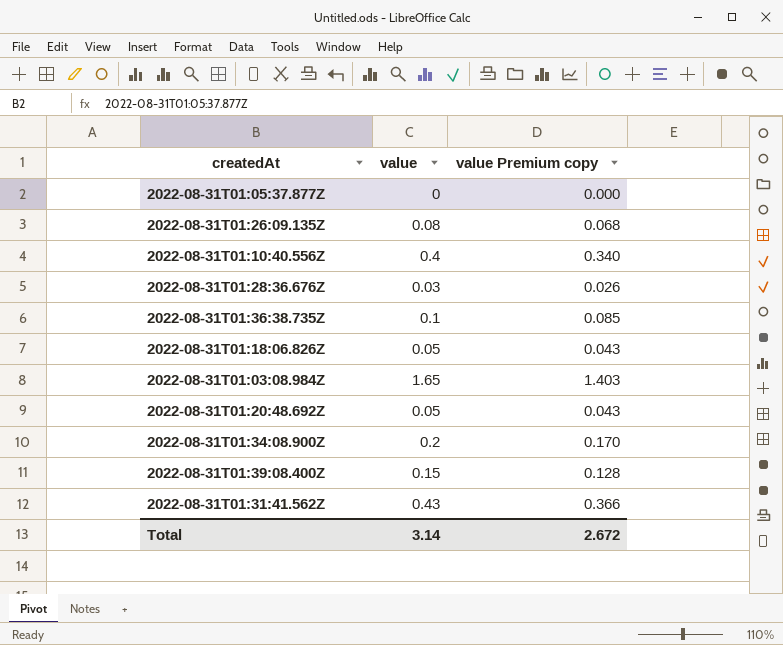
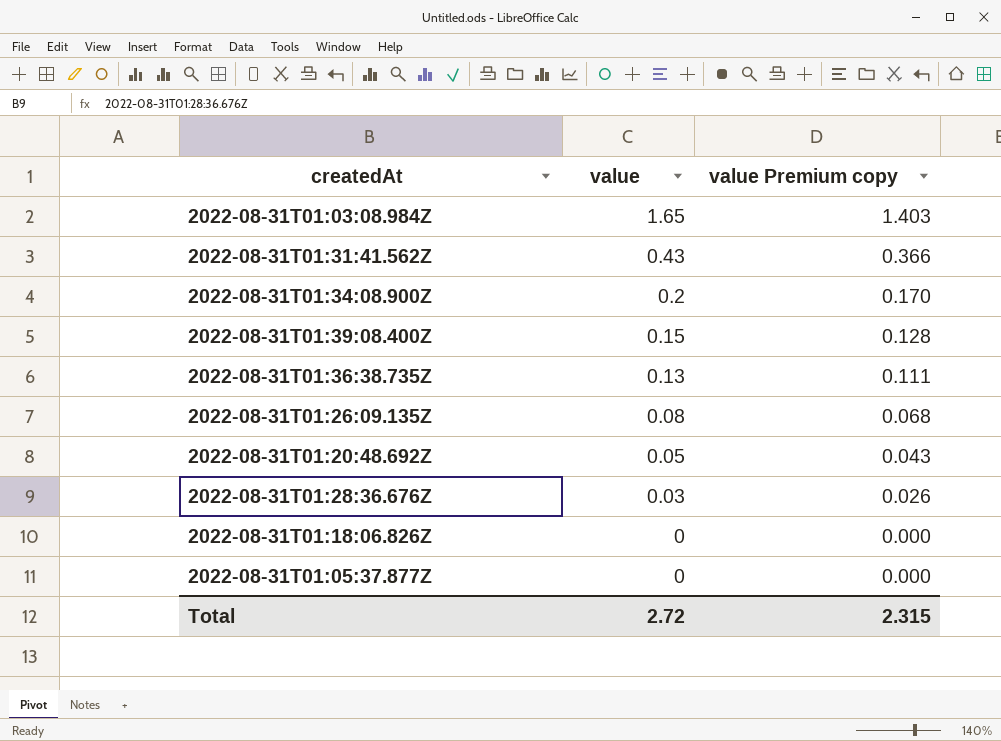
row order: none -> value descending
row 2022-08-31T01:10:40.556Z: 0.4 | 0.340 -> none
2022-08-31T01:36:38.735Z | value: 0.1 -> 0.13
2022-08-31T01:36:38.735Z | value Premium copy: 0.085 -> 0.111
2022-08-31T01:18:06.826Z | value: 0.05 -> 0
2022-08-31T01:18:06.826Z | value Premium copy: 0.043 -> 0.000
Total | value: 3.14 -> 2.72
Total | value Premium copy: 2.672 -> 2.315

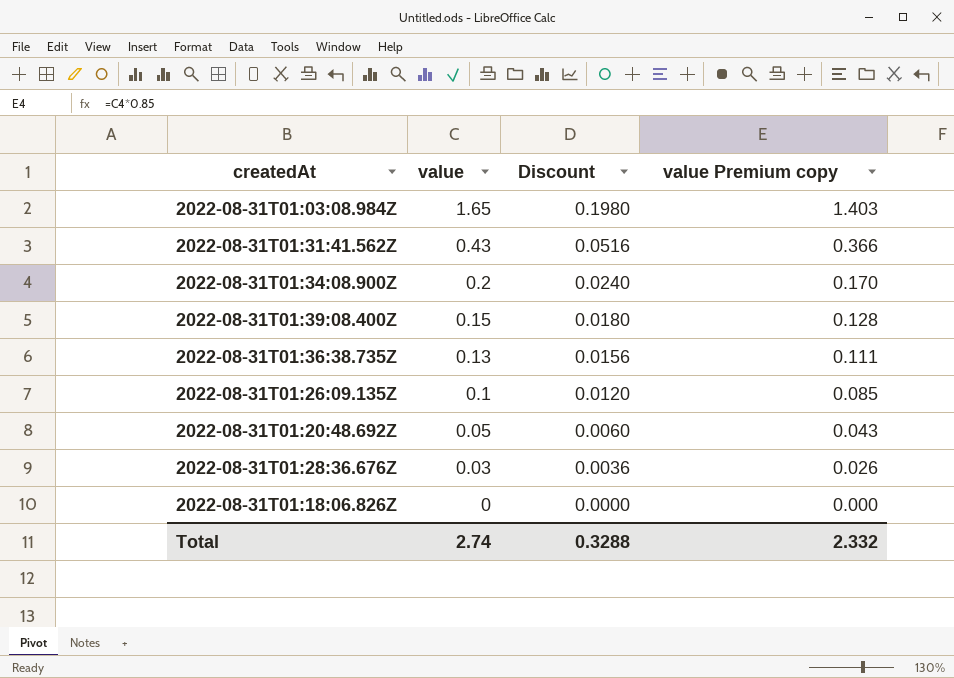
column Discount | formula: none -> [value] * 0.12
row 2022-08-31T01:05:37.877Z: 0 | 0.000 -> none
2022-08-31T01:26:09.135Z | value: 0.08 -> 0.1
2022-08-31T01:26:09.135Z | value Premium copy: 0.068 -> 0.085
Total | value: 2.72 -> 2.74
Total | value Premium copy: 2.315 -> 2.332

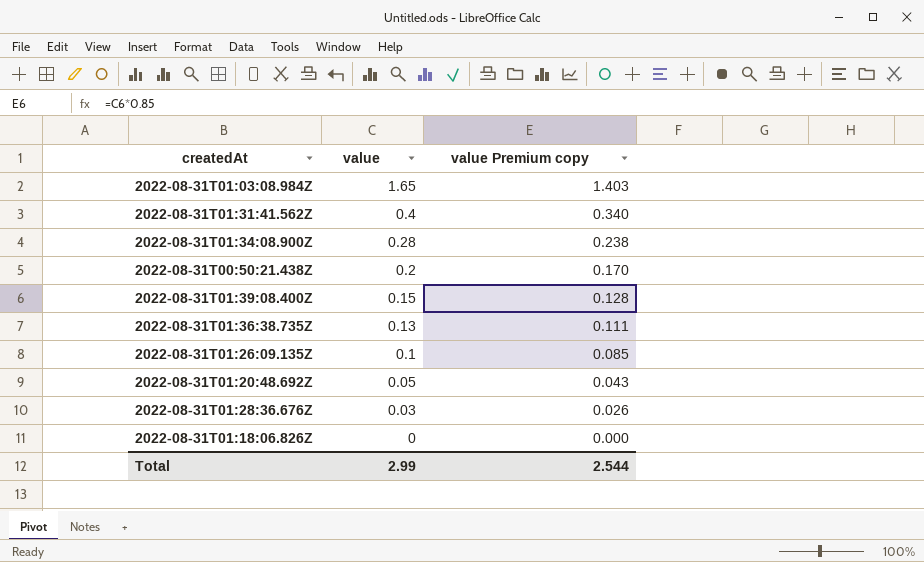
column Discount | formula: [value] * 0.12 -> none
2022-08-31T01:31:41.562Z | value: 0.43 -> 0.4
2022-08-31T01:31:41.562Z | value Premium copy: 0.366 -> 0.340
2022-08-31T01:34:08.900Z | value: 0.2 -> 0.28
2022-08-31T01:34:08.900Z | value Premium copy: 0.170 -> 0.238
row 2022-08-31T00:50:21.438Z: none -> 0.2 | 0.170
Total | value: 2.74 -> 2.99
Total | value Premium copy: 2.332 -> 2.544

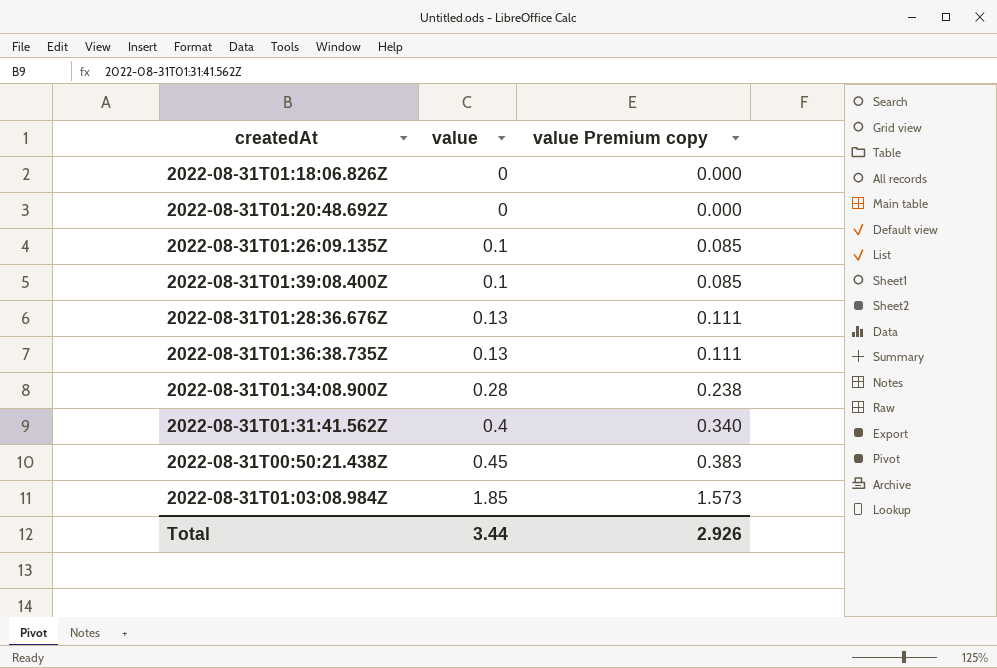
row order: value descending -> value ascending
2022-08-31T01:20:48.692Z | value: 0.05 -> 0
2022-08-31T01:20:48.692Z | value Premium copy: 0.043 -> 0.000
2022-08-31T01:39:08.400Z | value: 0.15 -> 0.1
2022-08-31T01:39:08.400Z | value Premium copy: 0.128 -> 0.085
2022-08-31T01:28:36.676Z | value: 0.03 -> 0.13
2022-08-31T01:28:36.676Z | value Premium copy: 0.026 -> 0.111
2022-08-31T00:50:21.438Z | value: 0.2 -> 0.45
2022-08-31T00:50:21.438Z | value Premium copy: 0.170 -> 0.383
2022-08-31T01:03:08.984Z | value: 1.65 -> 1.85
2022-08-31T01:03:08.984Z | value Premium copy: 1.403 -> 1.573
Total | value: 2.99 -> 3.44
Total | value Premium copy: 2.544 -> 2.926

